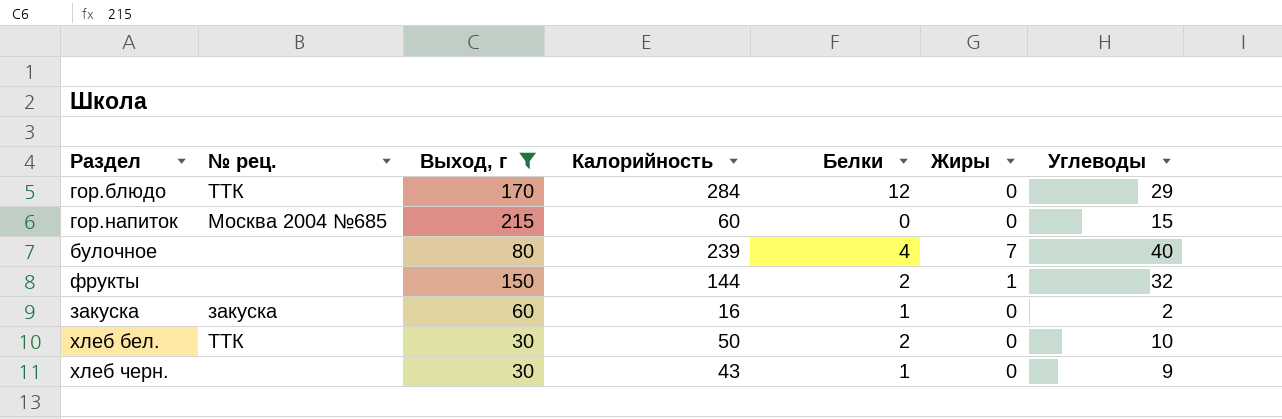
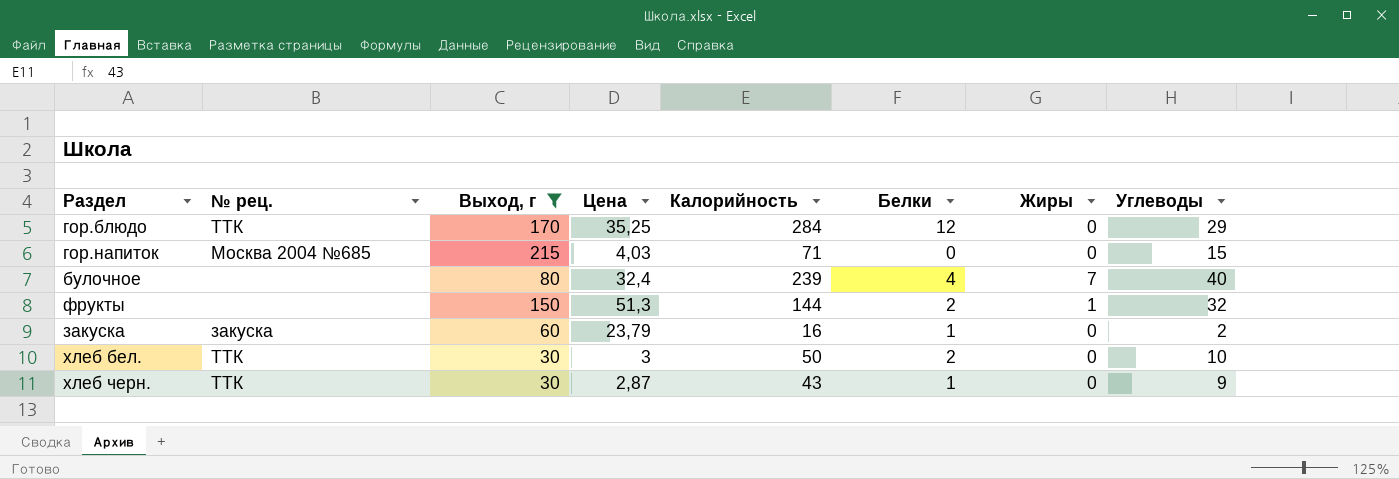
column Цена | position: none -> 4
гор.напиток | Калорийность: 60 -> 71
хлеб черн. | № рец.: none -> ТТК

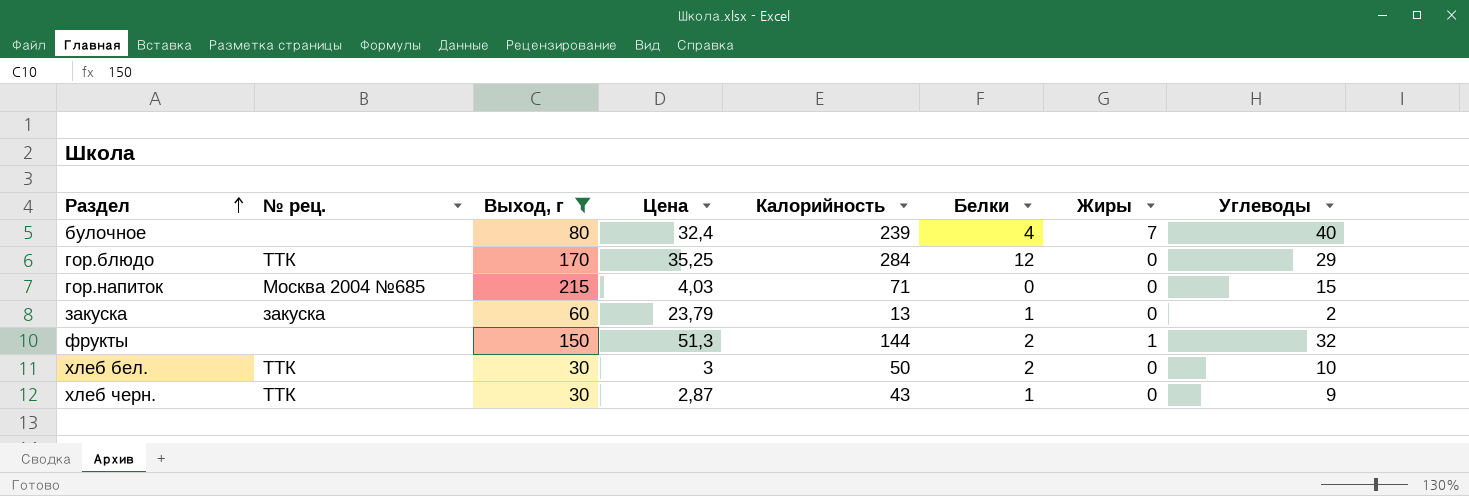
row order: none -> Раздел ascending
закуска | Калорийность: 16 -> 13

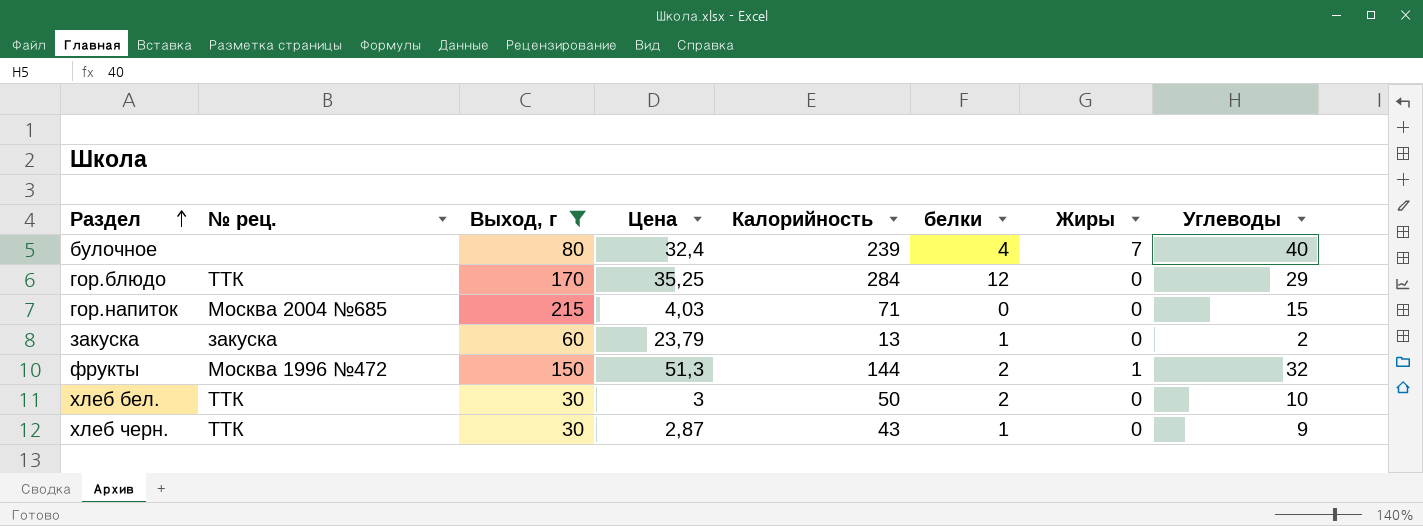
column name: Белки -> белки
фрукты | № рец.: none -> Москва 1996 №472

